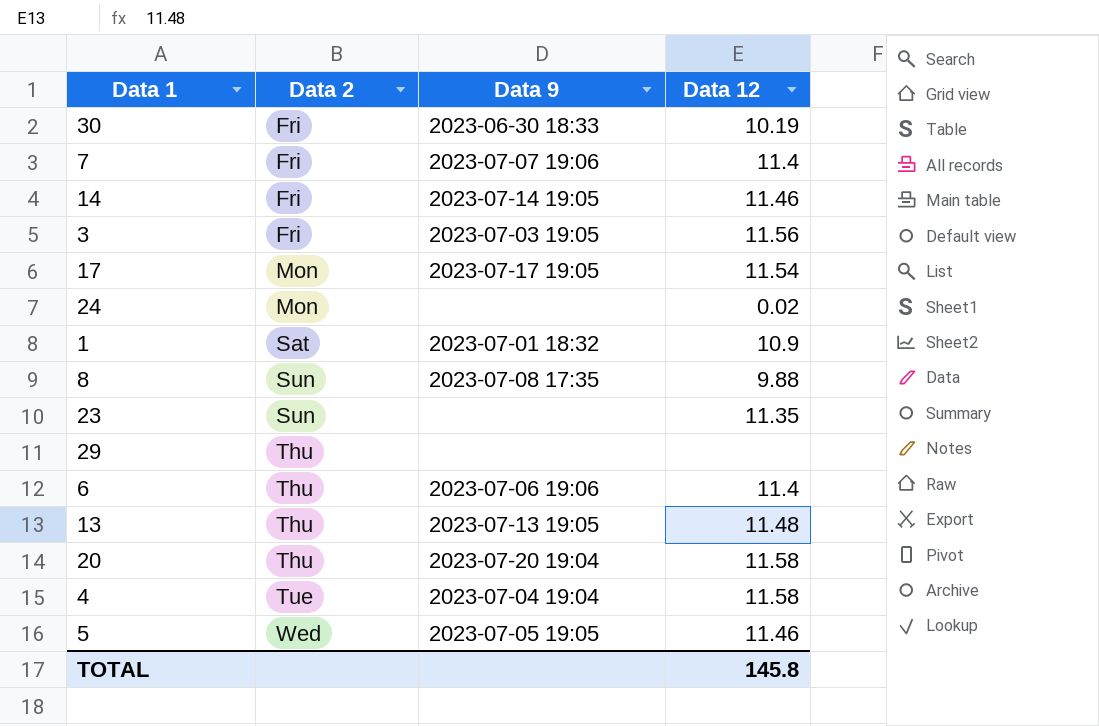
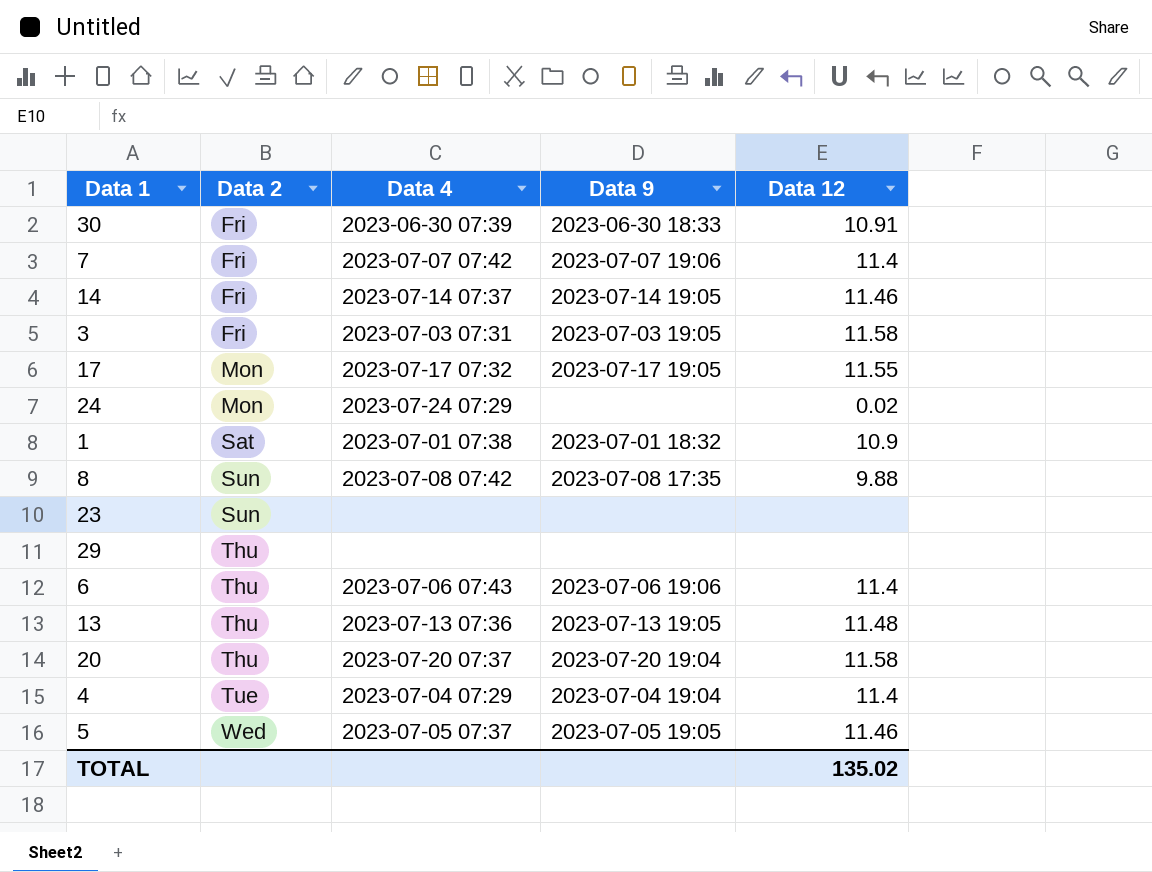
column Data 4 | position: none -> 3
30 | Data 12: 10.19 -> 10.91
3 | Data 12: 11.56 -> 11.58
17 | Data 12: 11.54 -> 11.55
23 | Data 12: 11.35 -> none
4 | Data 12: 11.58 -> 11.4
TOTAL | Data 12: 145.8 -> 135.02

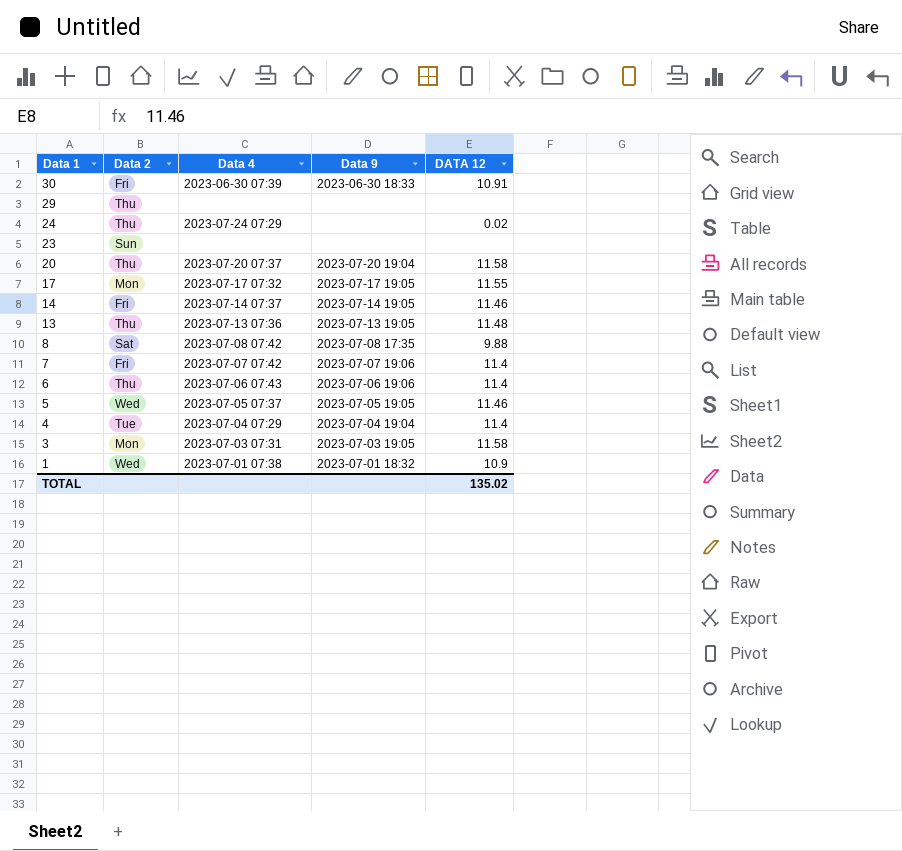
row order: Data 2 ascending -> Data 1 descending
column name: Data 12 -> DATA 12
24 | Data 2: Mon -> Thu
8 | Data 2: Sun -> Sat
3 | Data 2: Fri -> Mon
1 | Data 2: Sat -> Wed

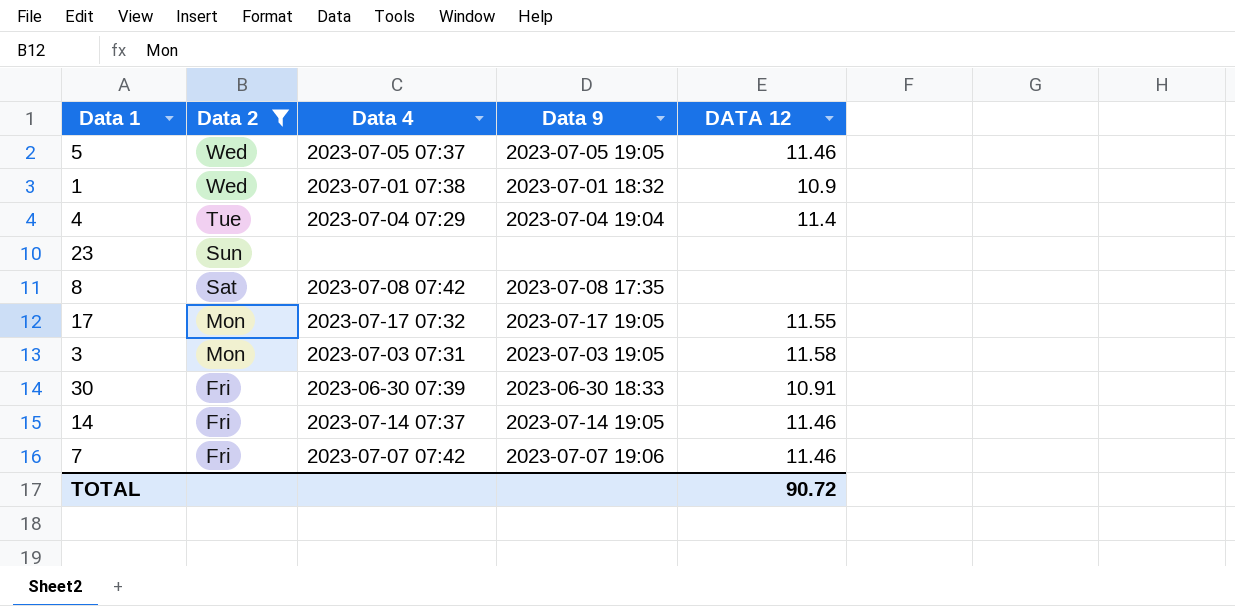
filter: none -> Data 2 != Thu
row order: Data 1 descending -> Data 2 descending
8 | DATA 12: 9.88 -> none
7 | DATA 12: 11.4 -> 11.46
TOTAL | DATA 12: 135.02 -> 90.72

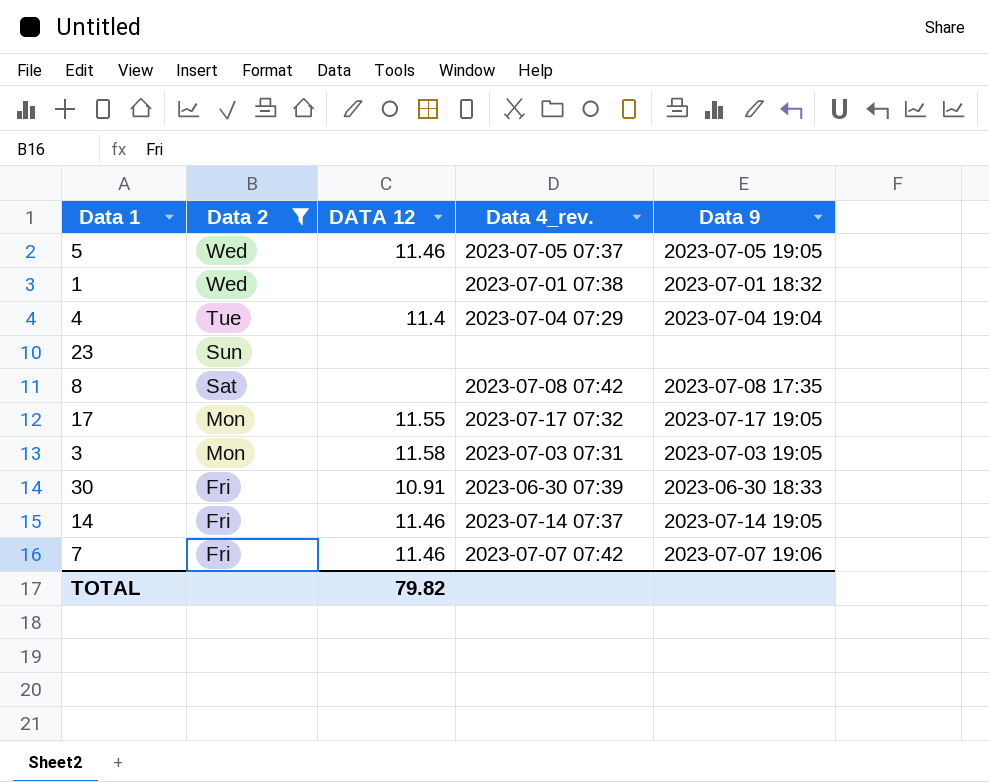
column DATA 12 | position: 5 -> 3
column name: Data 4 -> Data 4_rev.
1 | DATA 12: 10.9 -> none
TOTAL | DATA 12: 90.72 -> 79.82

